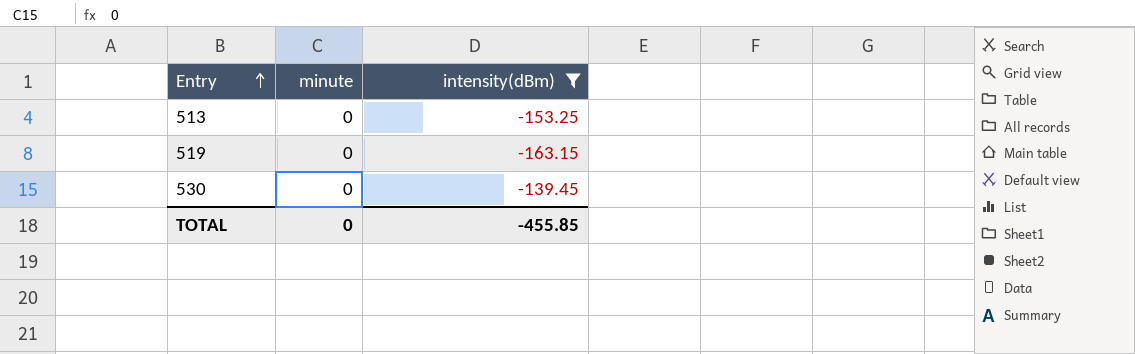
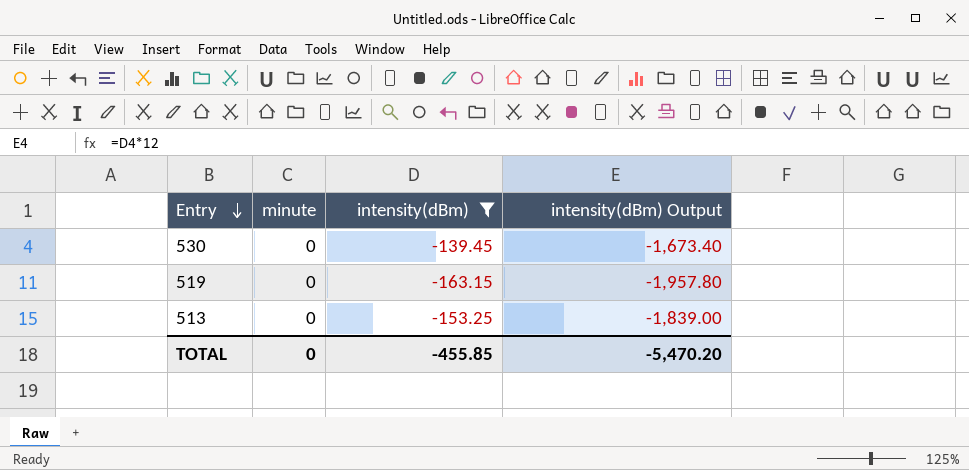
row order: Entry ascending -> Entry descending
column intensity(dBm) Output | formula: none -> [intensity(dBm)] * 12

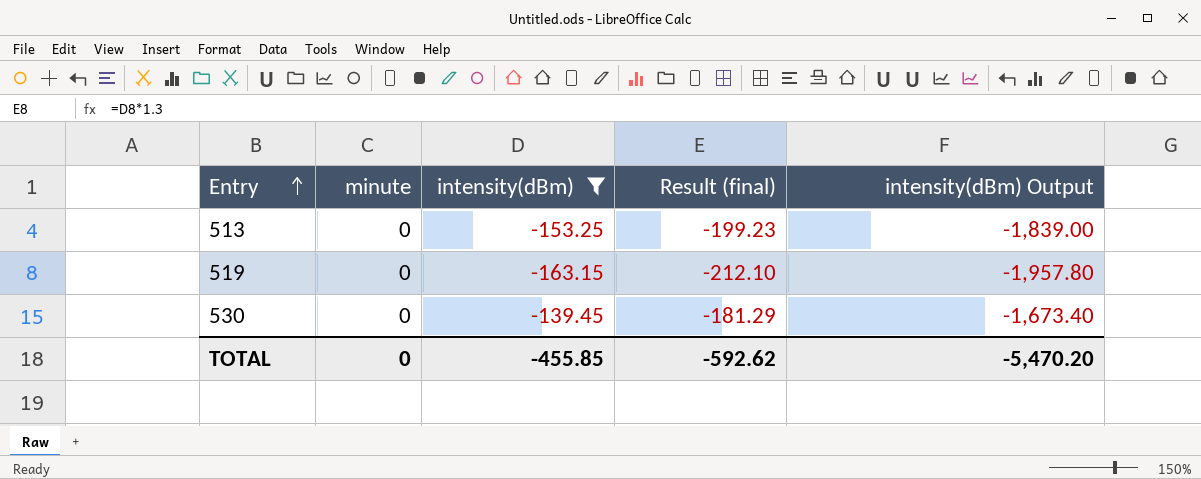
row order: Entry descending -> Entry ascending
column Result (final) | formula: none -> [intensity(dBm)] * 1.3

